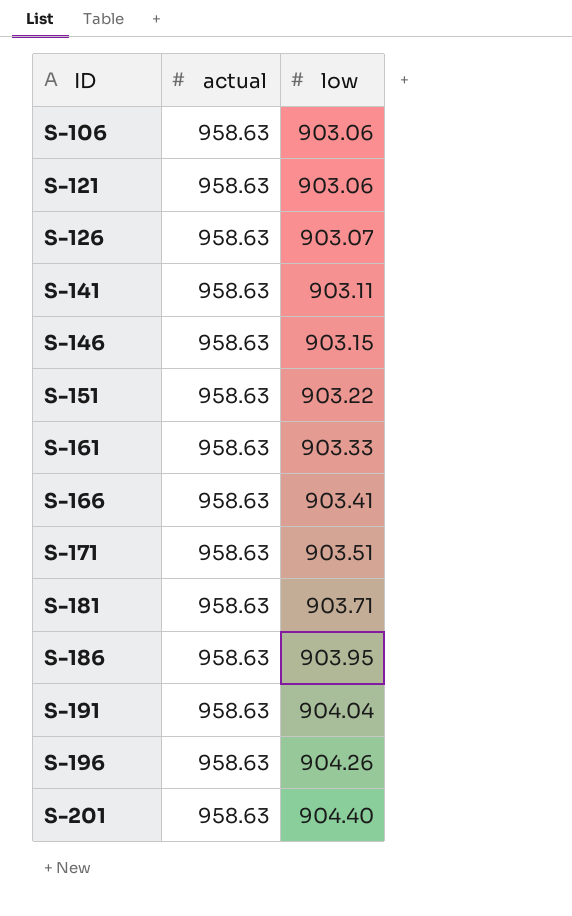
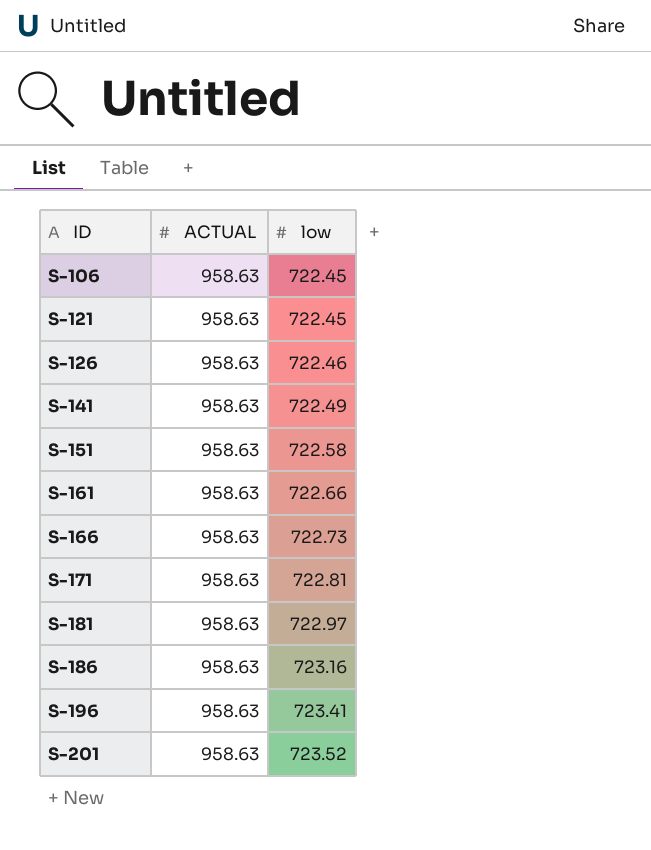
column name: actual -> ACTUAL
row S-146: 958.63 | 903.15 -> none
row S-191: 958.63 | 904.04 -> none
S-106 | low: 903.06 -> 722.45
S-121 | low: 903.06 -> 722.45
S-126 | low: 903.07 -> 722.46
S-141 | low: 903.11 -> 722.49
S-151 | low: 903.22 -> 722.58
S-161 | low: 903.33 -> 722.66
S-166 | low: 903.41 -> 722.73
S-171 | low: 903.51 -> 722.81
S-181 | low: 903.71 -> 722.97
S-186 | low: 903.95 -> 723.16
S-196 | low: 904.26 -> 723.41
S-201 | low: 904.40 -> 723.52

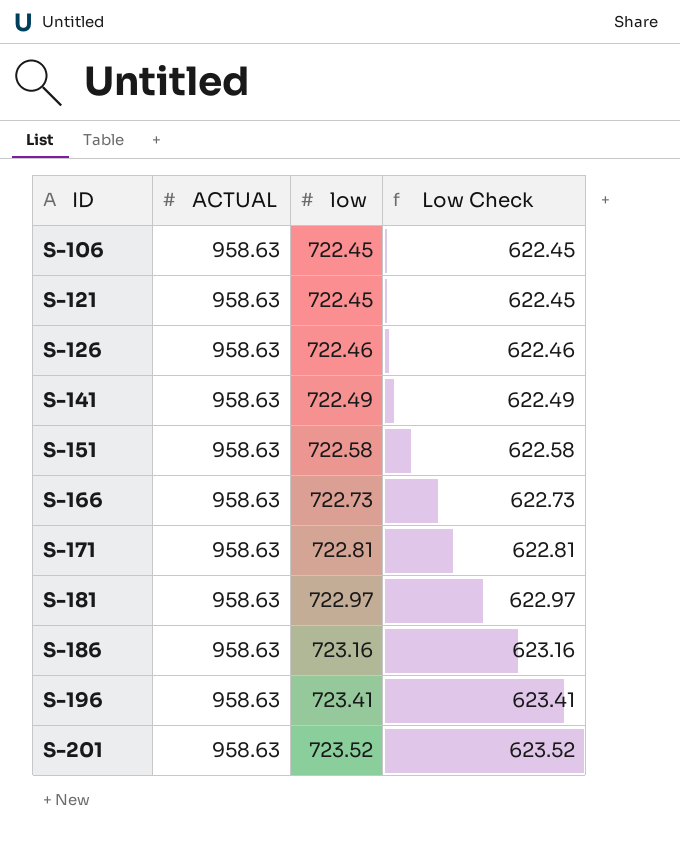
column Low Check | formula: none -> [low] - 100
row S-161: 958.63 | 722.66 -> none

